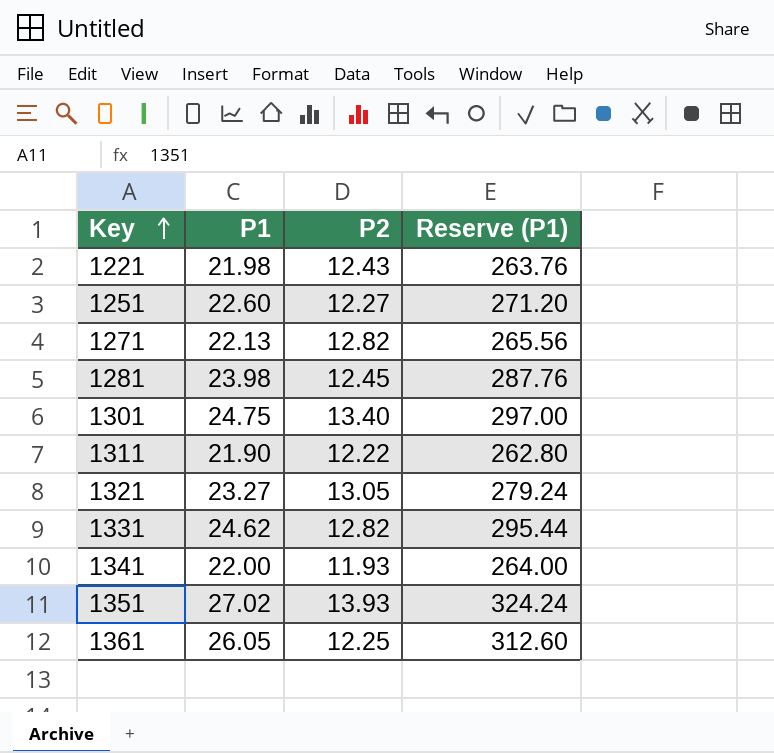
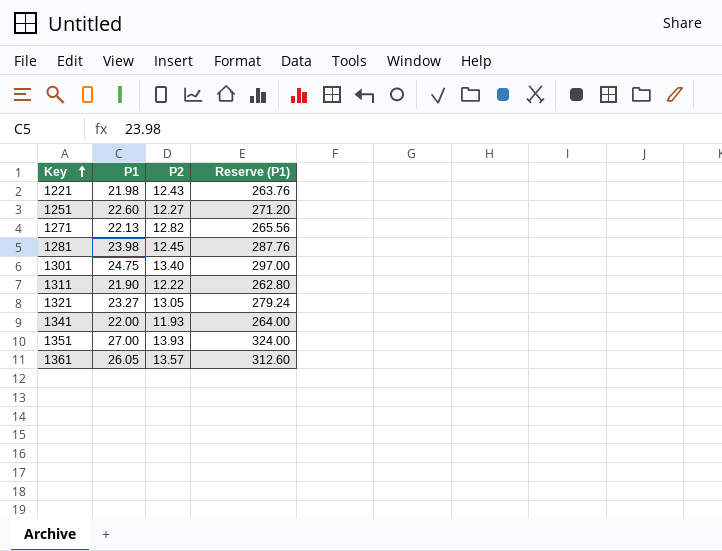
row 1331: 24.62 | 12.82 | 295.44 -> none
1351 | P1: 27.02 -> 27.00
1351 | Reserve (P1): 324.24 -> 324.00
1361 | P2: 12.25 -> 13.57

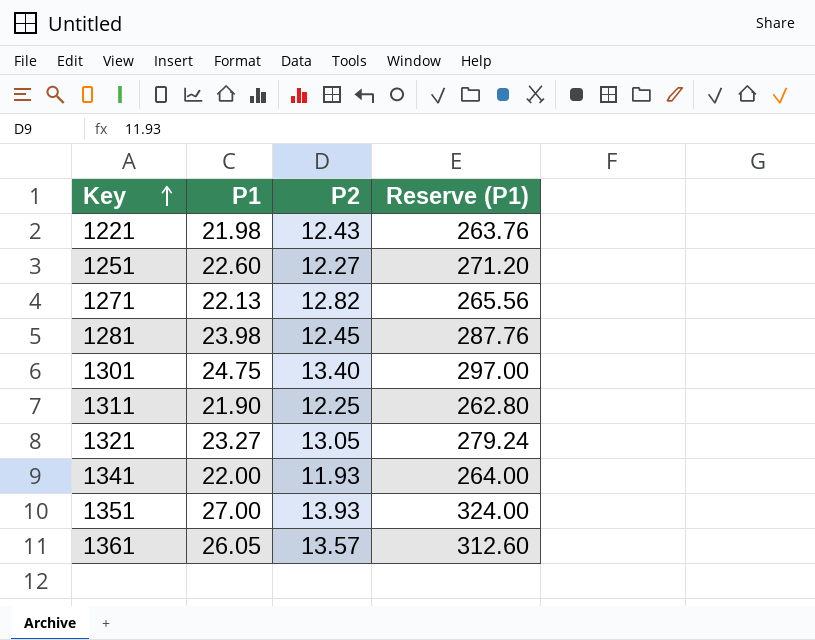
1311 | P2: 12.22 -> 12.25

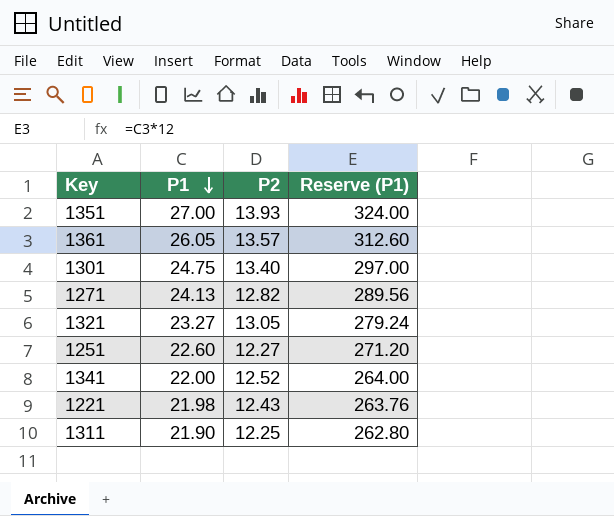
row order: Key ascending -> P1 descending
row 1281: 23.98 | 12.45 | 287.76 -> none
1271 | P1: 22.13 -> 24.13
1271 | Reserve (P1): 265.56 -> 289.56
1341 | P2: 11.93 -> 12.52

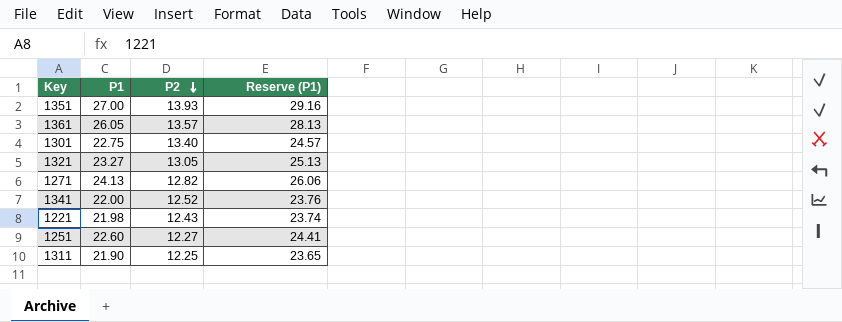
row order: P1 descending -> P2 descending
column Reserve (P1) | formula: [P1] * 12 -> [P1] * 1.08
1301 | P1: 24.75 -> 22.75

